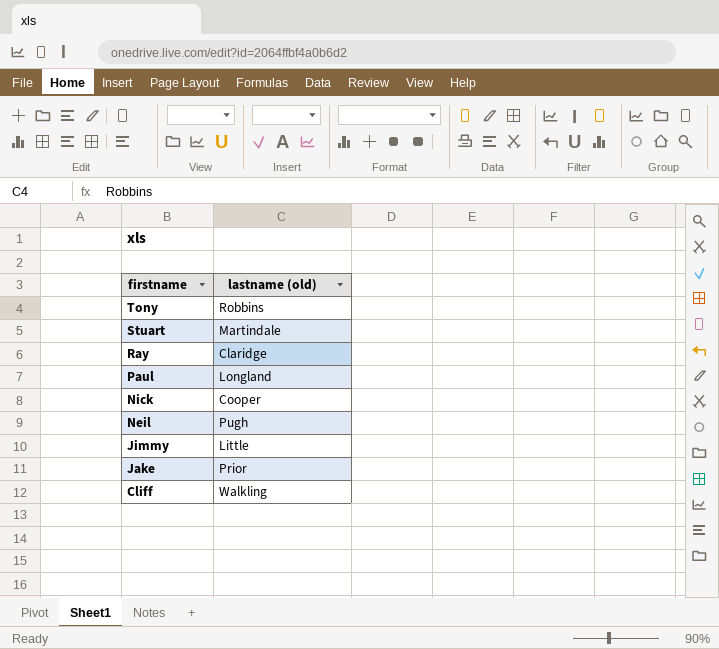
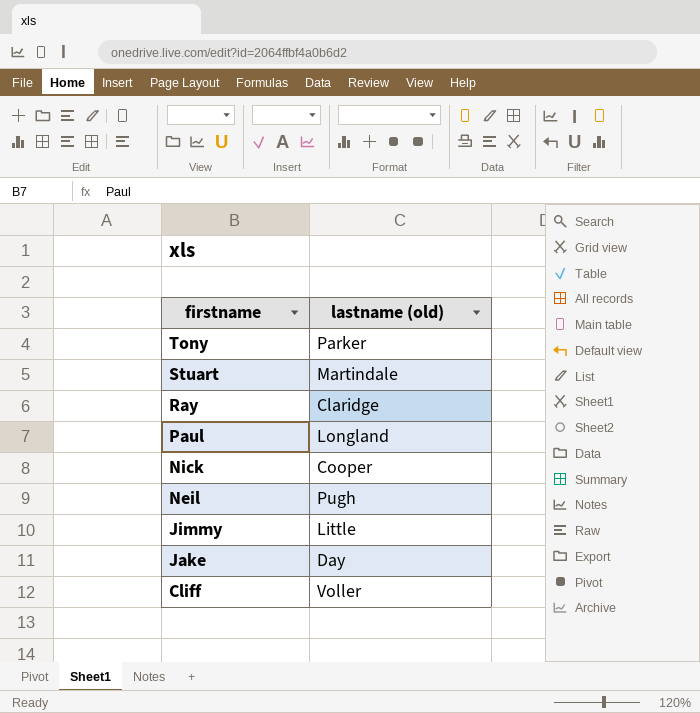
Tony | lastname (old): Robbins -> Parker
Jake | lastname (old): Prior -> Day
Cliff | lastname (old): Walkling -> Voller

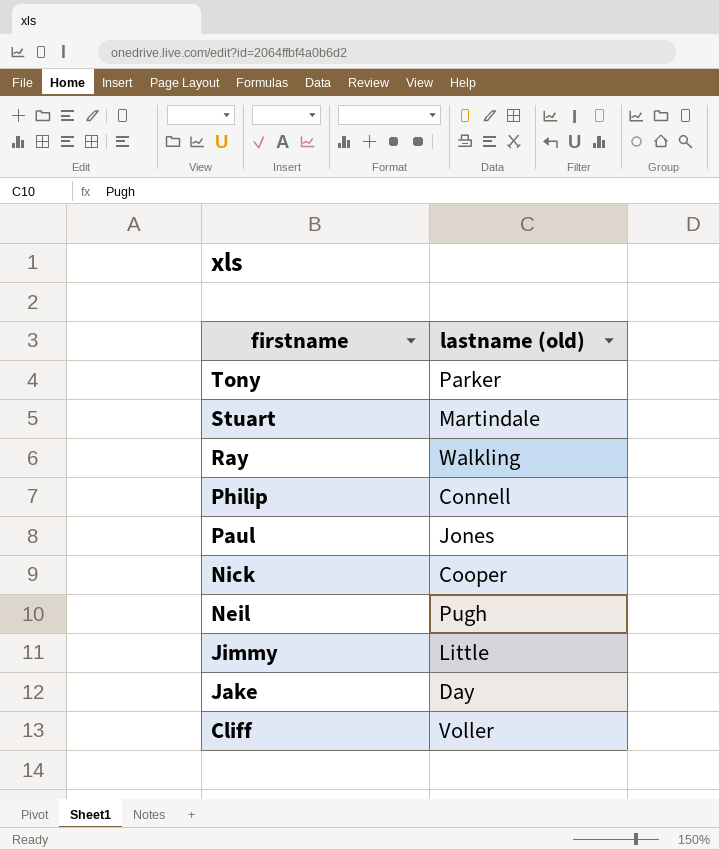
Ray | lastname (old): Claridge -> Walkling
row Philip: none -> Connell
Paul | lastname (old): Longland -> Jones

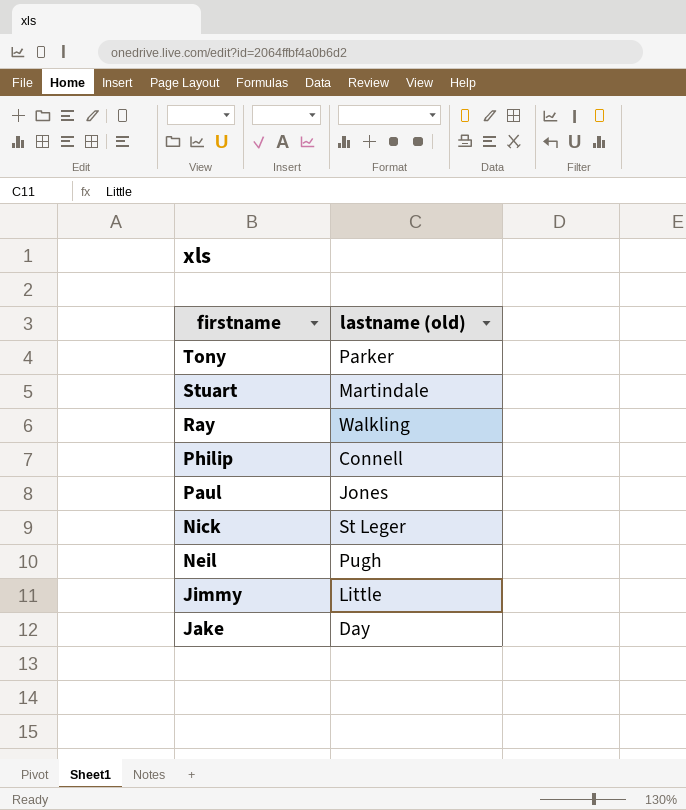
row Cliff: Voller -> none
Nick | lastname (old): Cooper -> St Leger

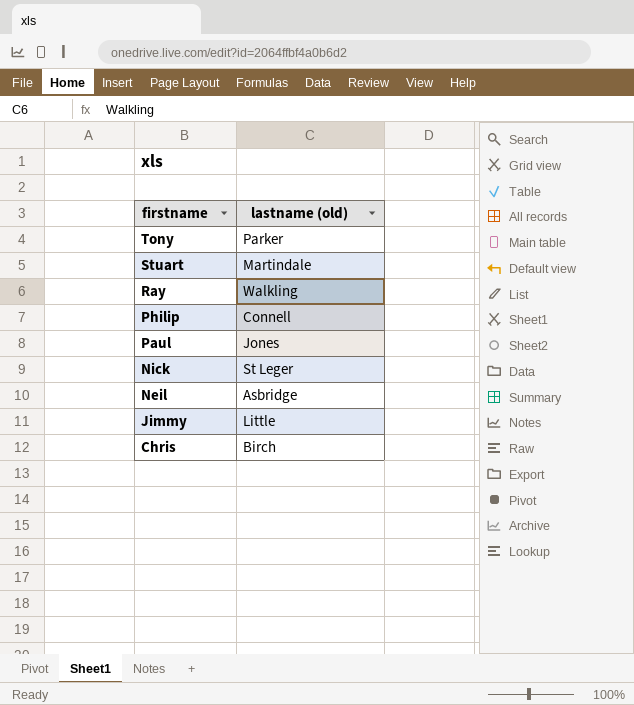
row Jake: Day -> none
Neil | lastname (old): Pugh -> Asbridge
row Chris: none -> Birch

